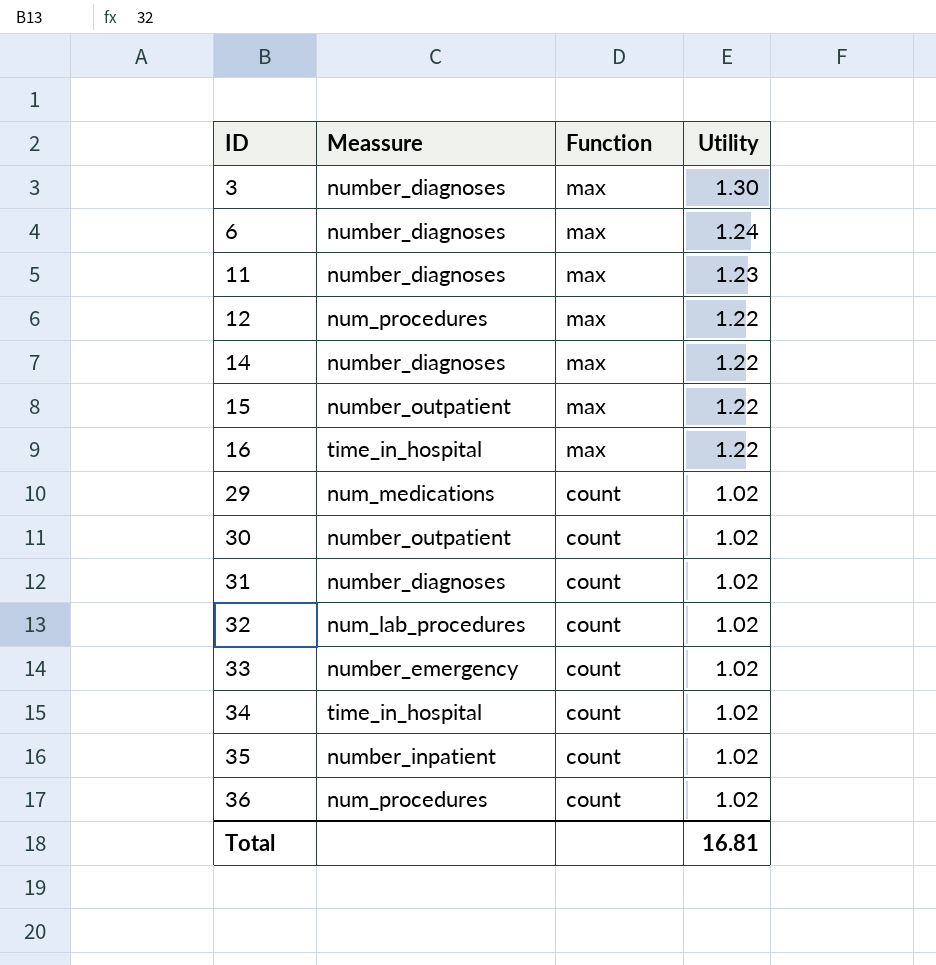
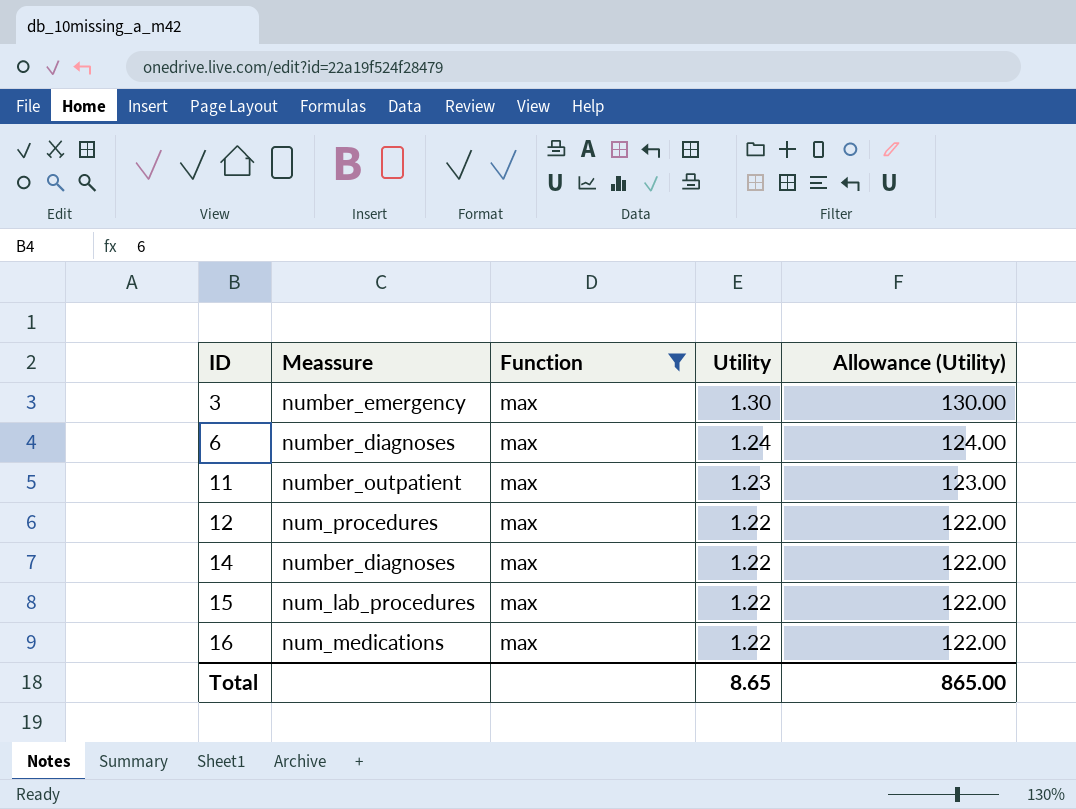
filter: none -> Function = max
column Allowance (Utility) | formula: none -> [Utility] * 100
3 | Meassure: number_diagnoses -> number_emergency
11 | Meassure: number_diagnoses -> number_outpatient
15 | Meassure: number_outpatient -> num_lab_procedures
16 | Meassure: time_in_hospital -> num_medications
Total | Utility: 16.81 -> 8.65

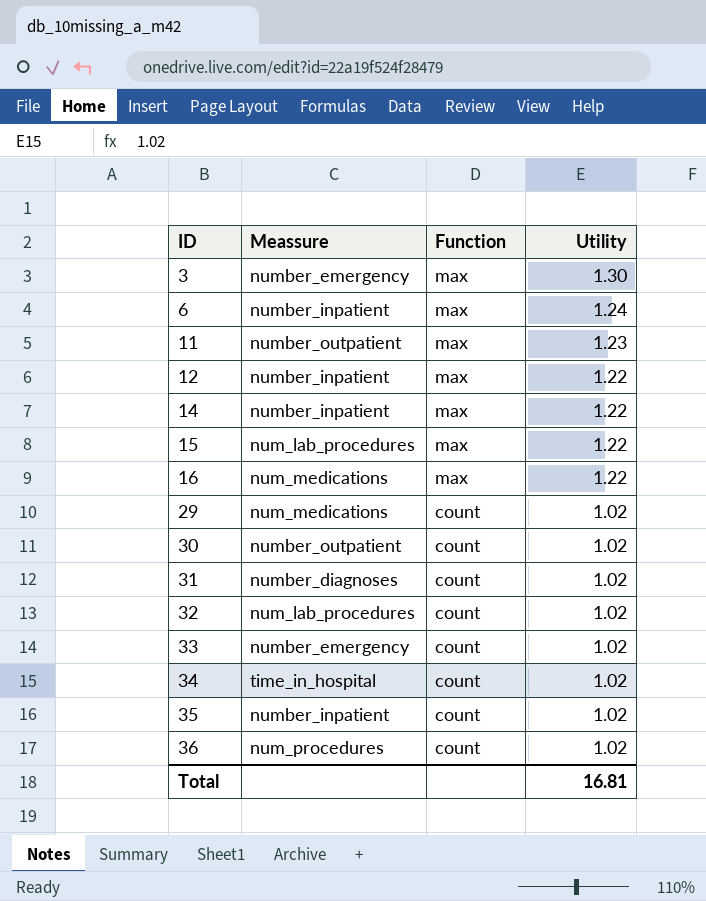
filter: Function = max -> none
column Allowance (Utility) | formula: [Utility] * 100 -> none
6 | Meassure: number_diagnoses -> number_inpatient
12 | Meassure: num_procedures -> number_inpatient
14 | Meassure: number_diagnoses -> number_inpatient
Total | Utility: 8.65 -> 16.81

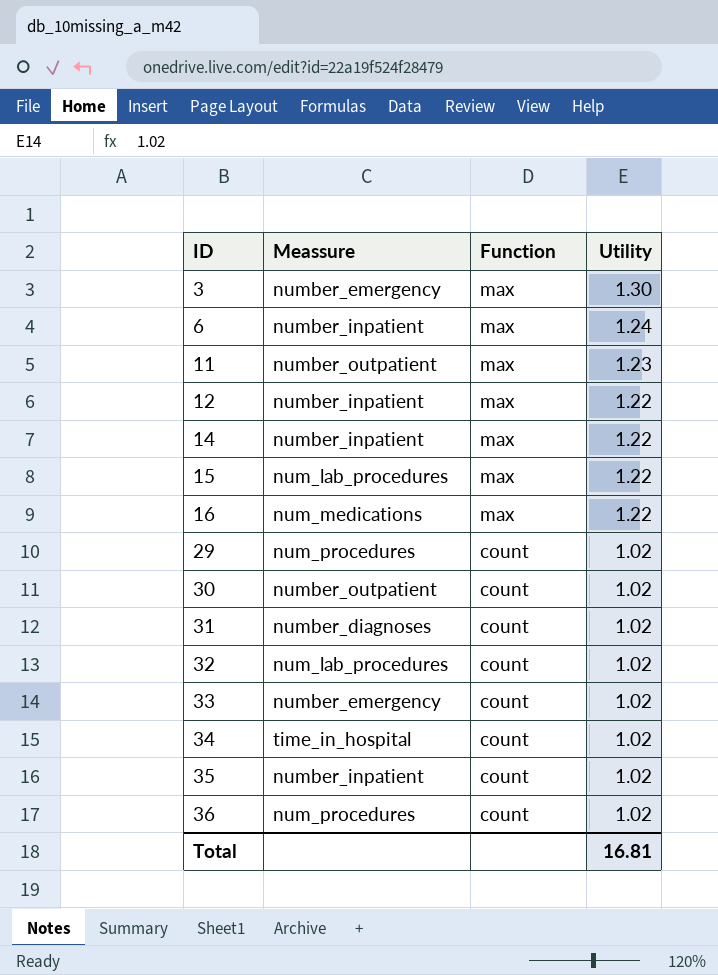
29 | Meassure: num_medications -> num_procedures

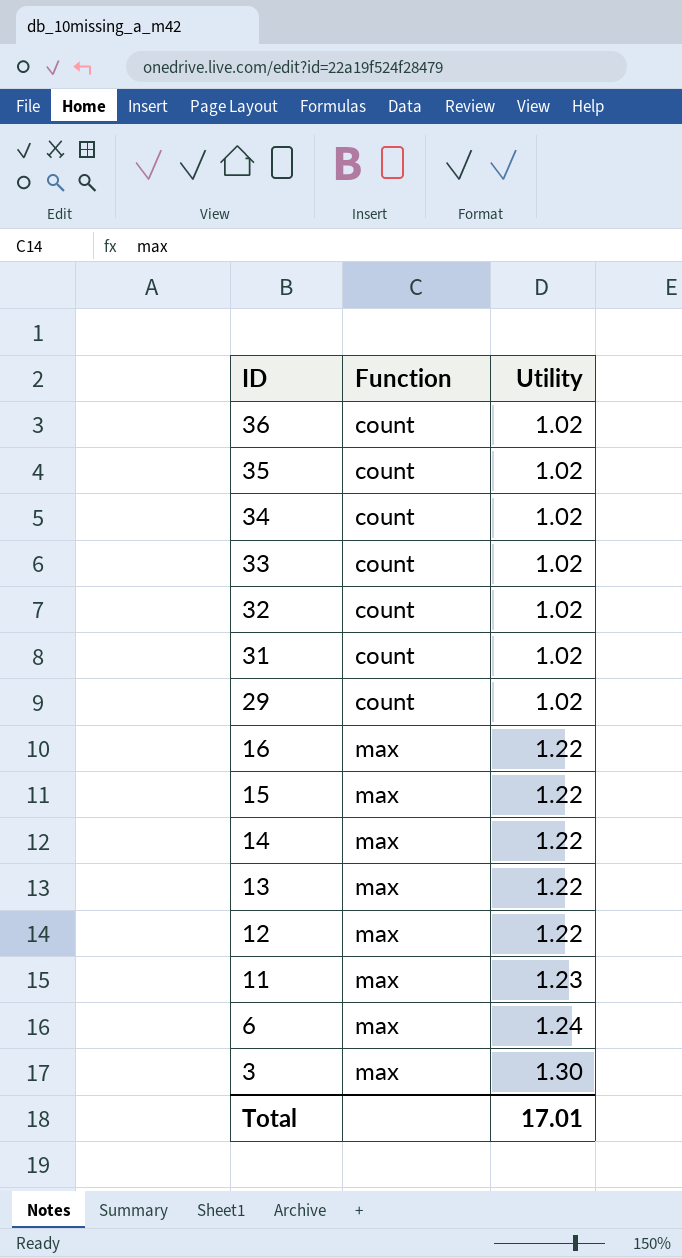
row order: ID ascending -> ID descending
column Meassure | position: 2 -> none
row 30: number_outpatient | count | 1.02 -> none
row 13: none -> max | 1.22
Total | Utility: 16.81 -> 17.01

